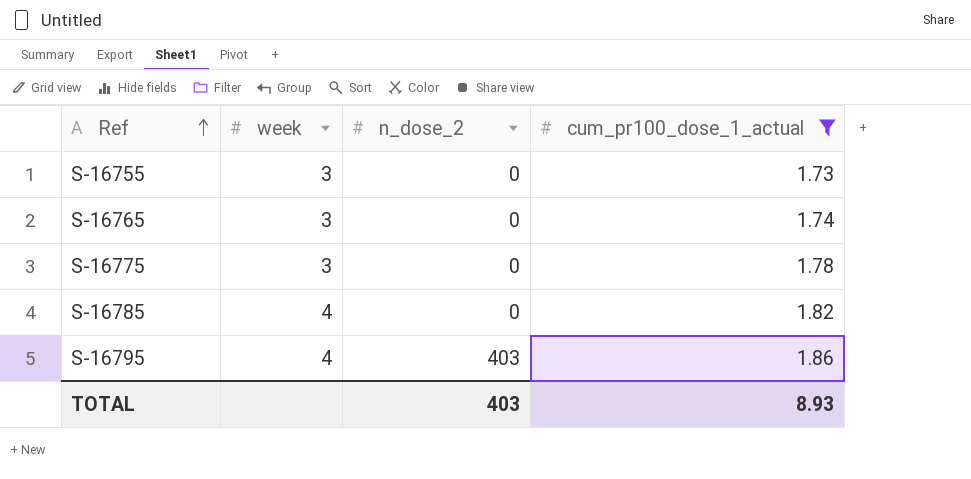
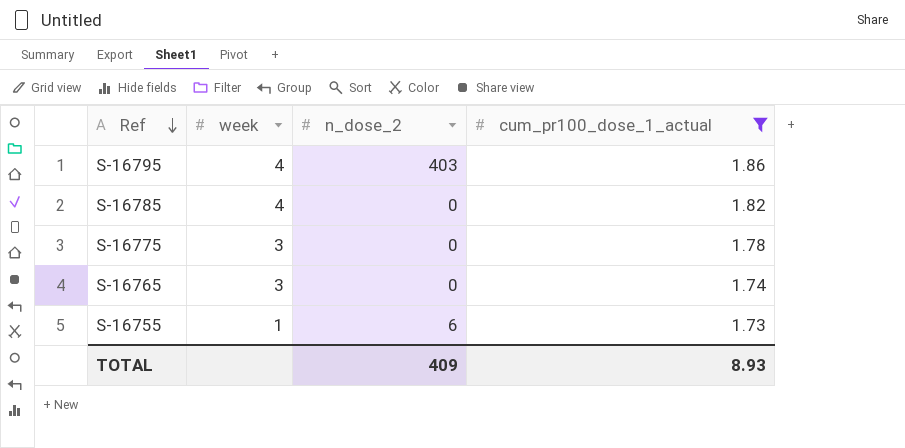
row order: Ref ascending -> Ref descending
S-16755 | week: 3 -> 1
S-16755 | n_dose_2: 0 -> 6
TOTAL | n_dose_2: 403 -> 409

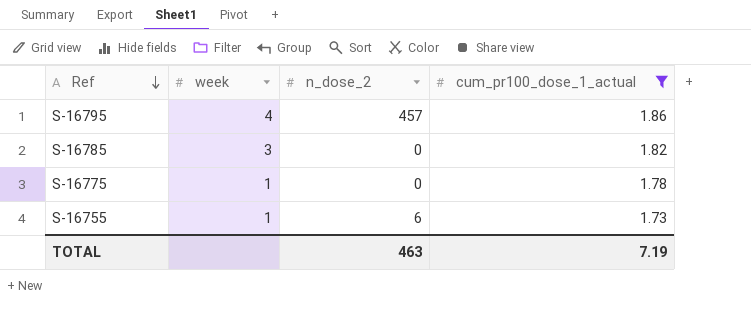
row S-16765: 3 | 0 | 1.74 -> none
S-16795 | n_dose_2: 403 -> 457
S-16785 | week: 4 -> 3
S-16775 | week: 3 -> 1
TOTAL | n_dose_2: 409 -> 463
TOTAL | cum_pr100_dose_1_actual: 8.93 -> 7.19

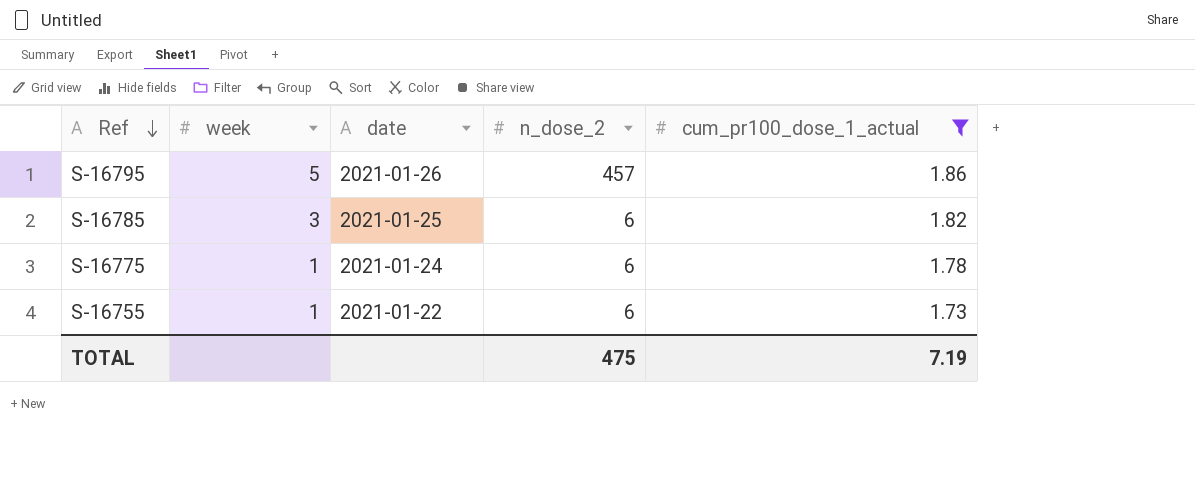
column date | position: none -> 3
S-16795 | week: 4 -> 5
S-16785 | n_dose_2: 0 -> 6
S-16775 | n_dose_2: 0 -> 6
TOTAL | n_dose_2: 463 -> 475

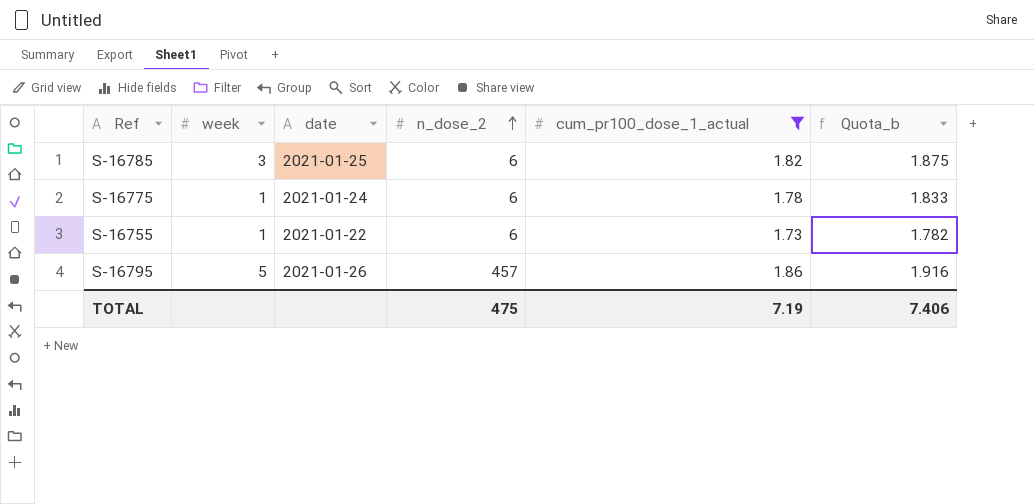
row order: Ref descending -> n_dose_2 ascending
column Quota_b | formula: none -> [cum_pr100_dose_1_actual] * 1.03

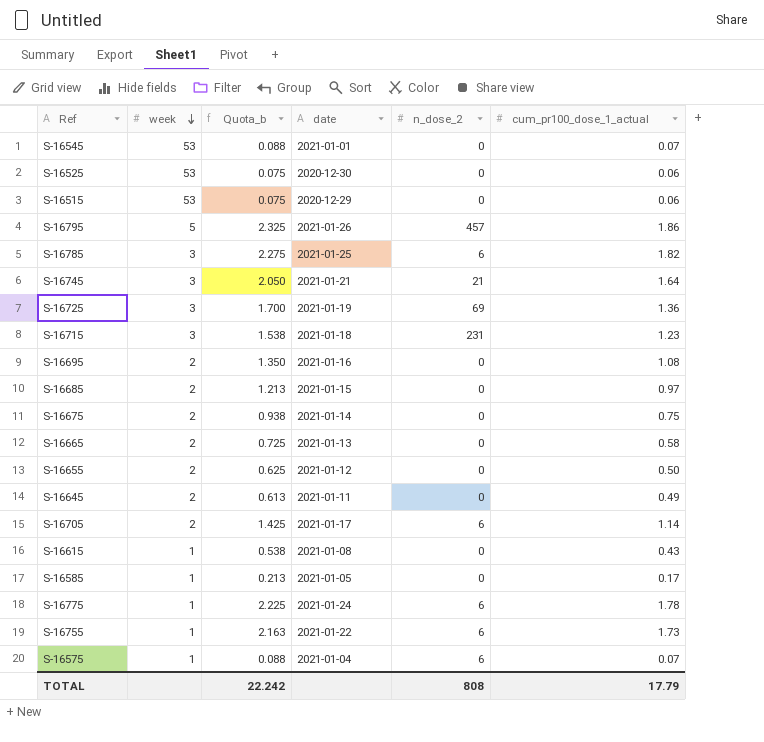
filter: cum_pr100_dose_1_actual >= 1.73 -> none
row order: n_dose_2 ascending -> week descending
column Quota_b | formula: [cum_pr100_dose_1_actual] * 1.03 -> [cum_pr100_dose_1_actual] * 1.25
column Quota_b | position: 6 -> 3
TOTAL | Quota_b: 7.406 -> 22.242
TOTAL | n_dose_2: 475 -> 808
TOTAL | cum_pr100_dose_1_actual: 7.19 -> 17.79

